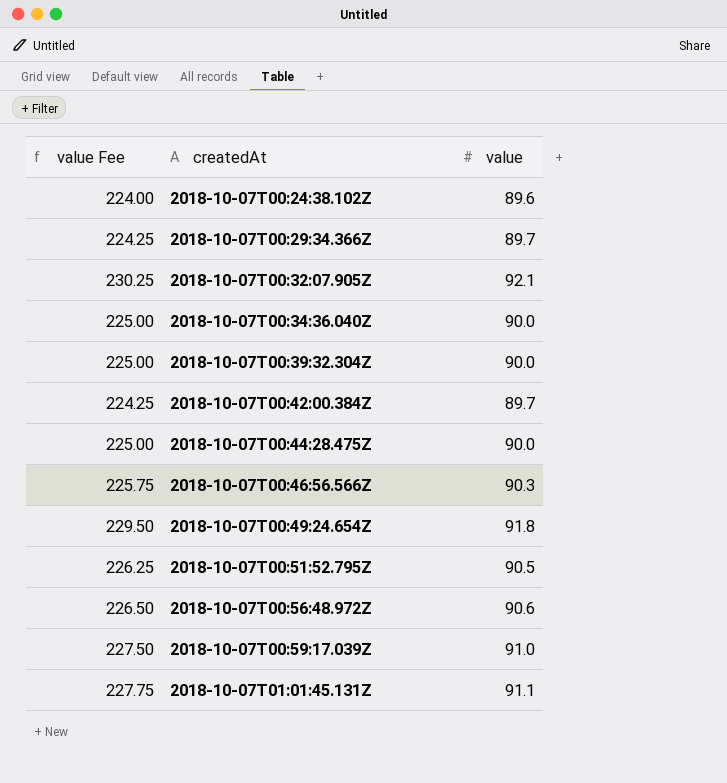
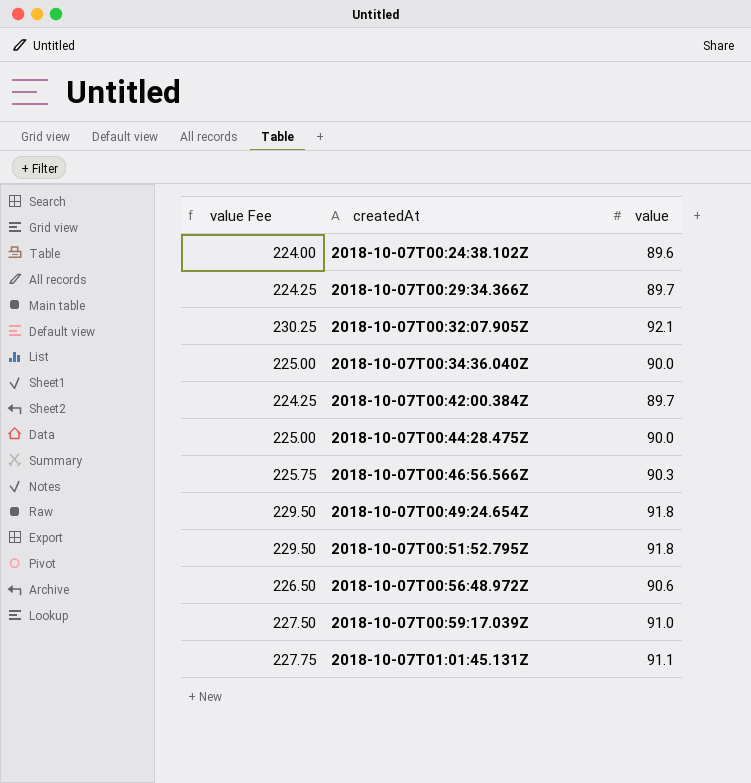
row 2018-10-07T00:39:32.304Z: 225.00 | 90.0 -> none
2018-10-07T00:51:52.795Z | value Fee: 226.25 -> 229.50
2018-10-07T00:51:52.795Z | value: 90.5 -> 91.8

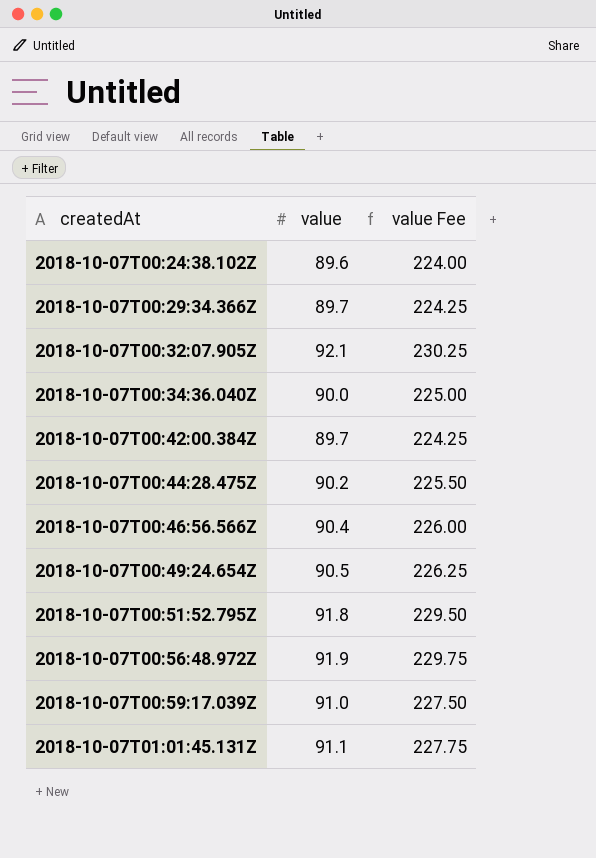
column value Fee | position: 1 -> 3
2018-10-07T00:44:28.475Z | value: 90.0 -> 90.2
2018-10-07T00:44:28.475Z | value Fee: 225.00 -> 225.50
2018-10-07T00:46:56.566Z | value: 90.3 -> 90.4
2018-10-07T00:46:56.566Z | value Fee: 225.75 -> 226.00
2018-10-07T00:49:24.654Z | value: 91.8 -> 90.5
2018-10-07T00:49:24.654Z | value Fee: 229.50 -> 226.25
2018-10-07T00:56:48.972Z | value: 90.6 -> 91.9
2018-10-07T00:56:48.972Z | value Fee: 226.50 -> 229.75

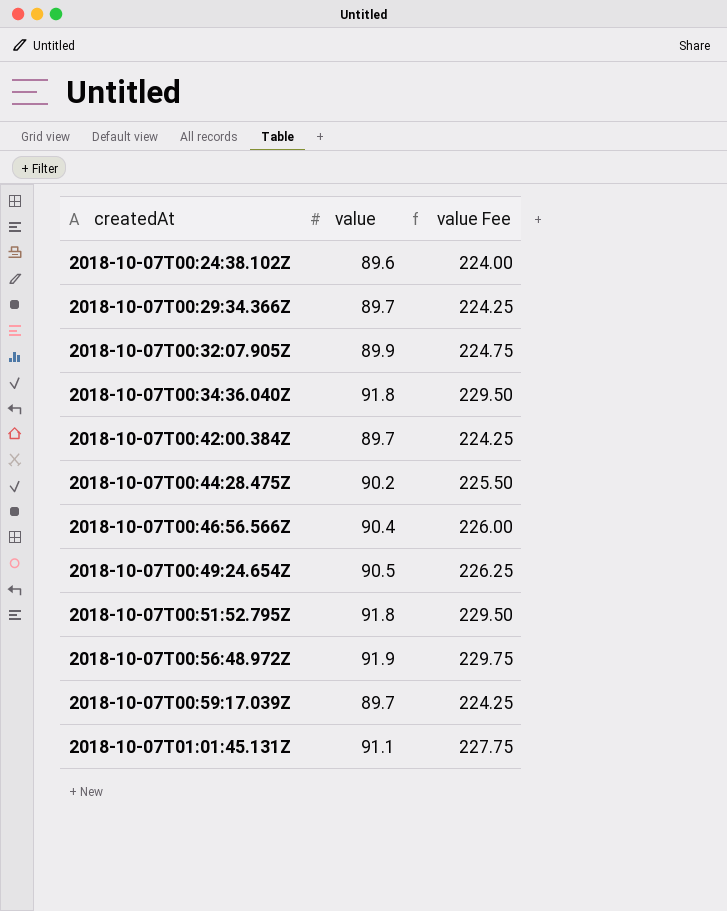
2018-10-07T00:32:07.905Z | value: 92.1 -> 89.9
2018-10-07T00:32:07.905Z | value Fee: 230.25 -> 224.75
2018-10-07T00:34:36.040Z | value: 90.0 -> 91.8
2018-10-07T00:34:36.040Z | value Fee: 225.00 -> 229.50
2018-10-07T00:59:17.039Z | value: 91.0 -> 89.7
2018-10-07T00:59:17.039Z | value Fee: 227.50 -> 224.25

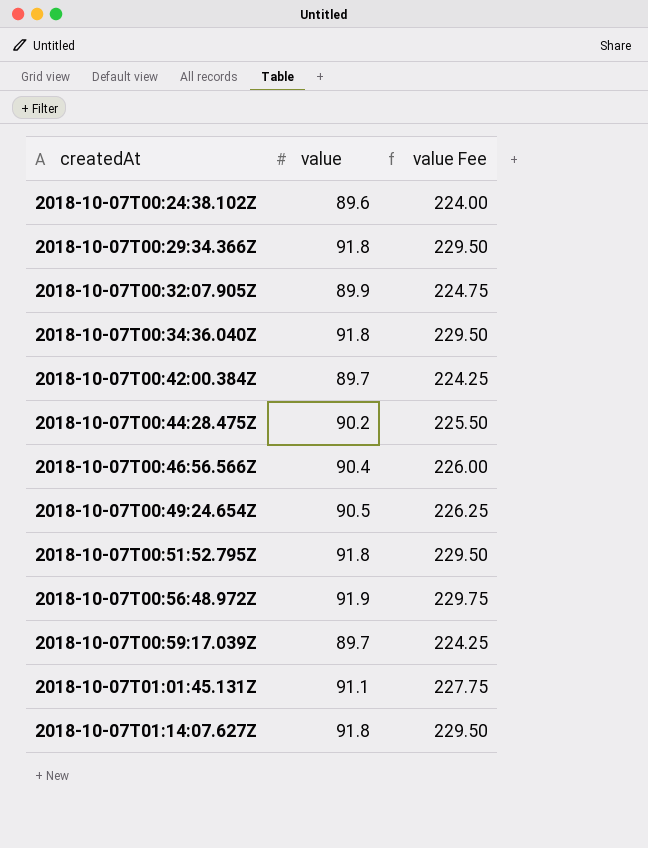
2018-10-07T00:29:34.366Z | value: 89.7 -> 91.8
2018-10-07T00:29:34.366Z | value Fee: 224.25 -> 229.50
row 2018-10-07T01:14:07.627Z: none -> 91.8 | 229.50

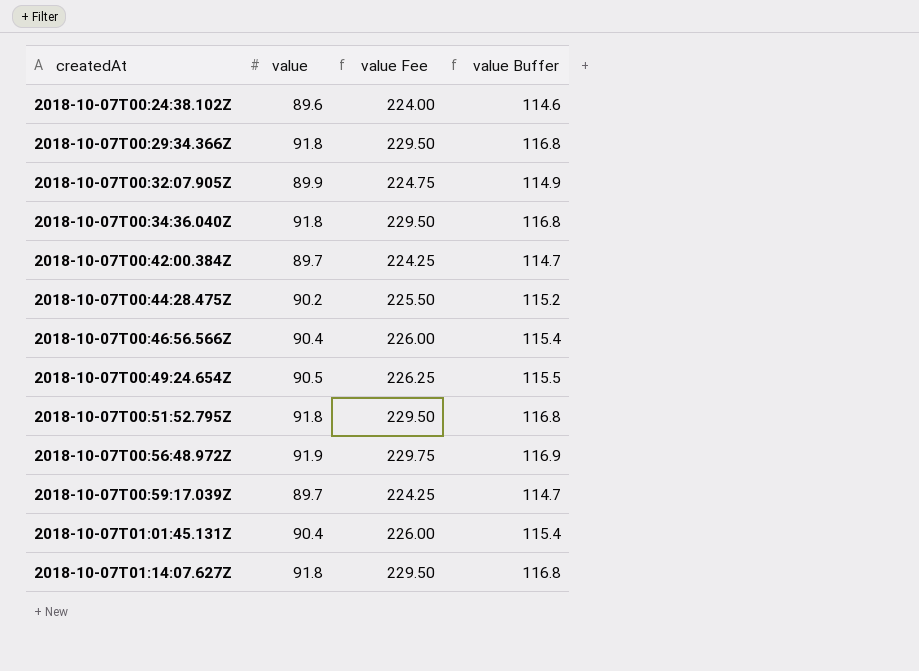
column value Buffer | formula: none -> [value] + 25
2018-10-07T01:01:45.131Z | value: 91.1 -> 90.4
2018-10-07T01:01:45.131Z | value Fee: 227.75 -> 226.00

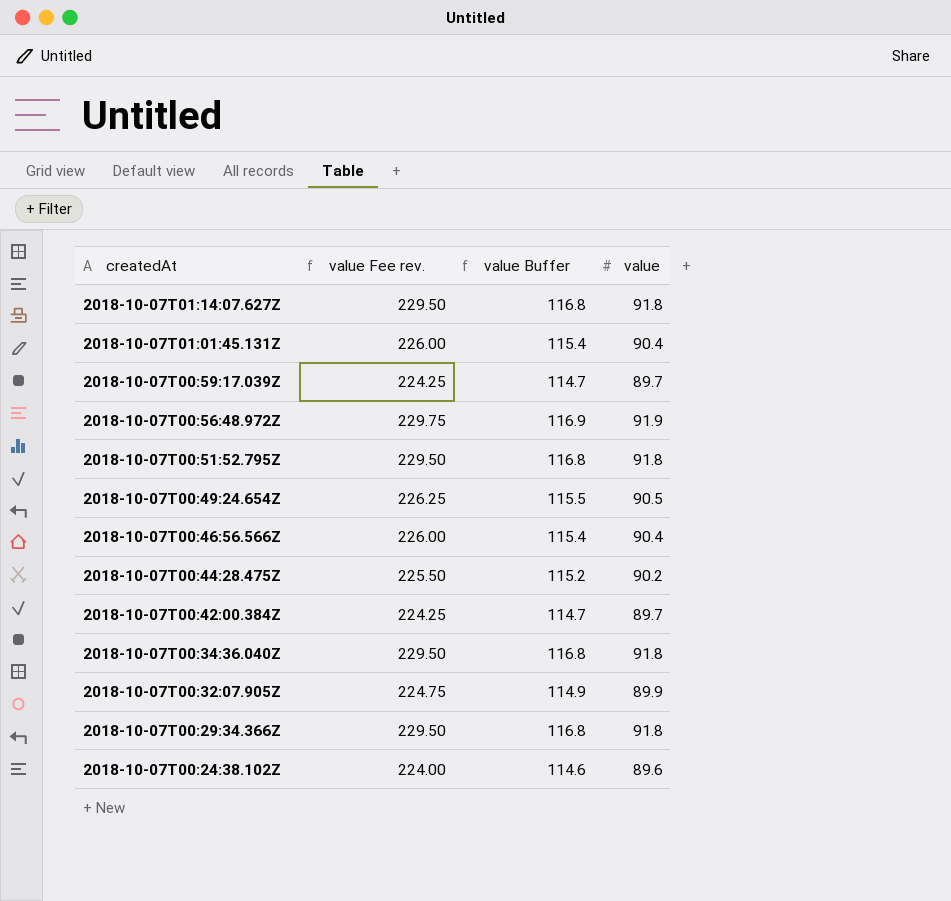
row order: createdAt ascending -> createdAt descending
column name: value Fee -> value Fee rev.
column value | position: 2 -> 4

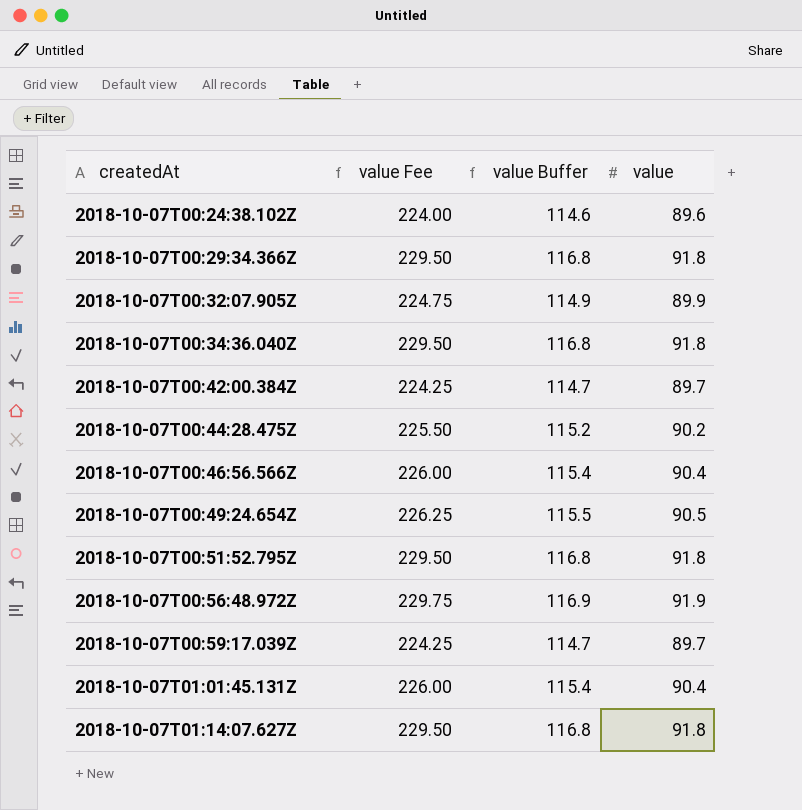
row order: createdAt descending -> createdAt ascending
column name: value Fee rev. -> value Fee

